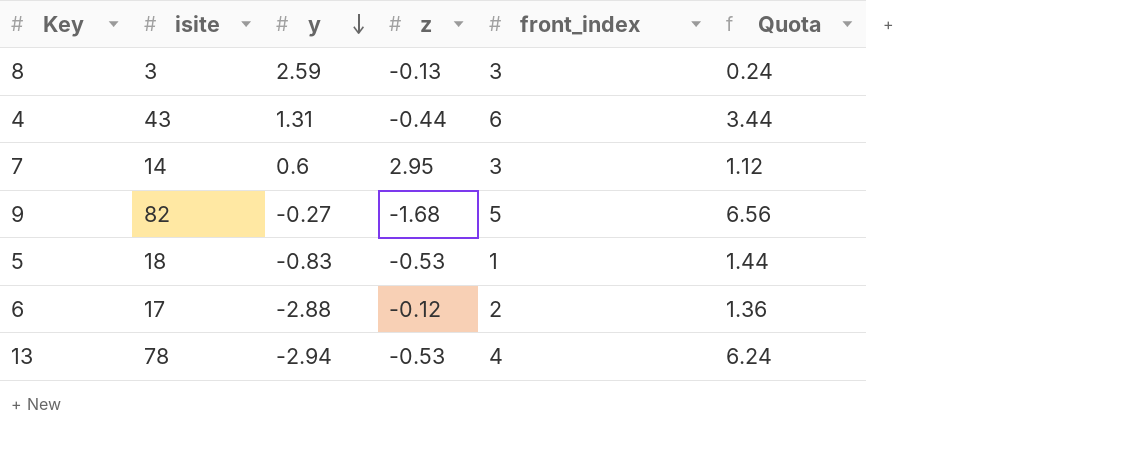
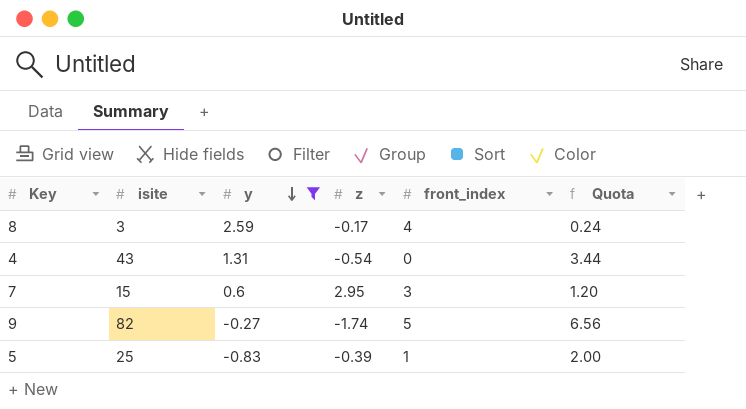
filter: none -> y >= -0.83
8 | z: -0.13 -> -0.17
8 | front_index: 3 -> 4
4 | z: -0.44 -> -0.54
4 | front_index: 6 -> 0
7 | isite: 14 -> 15
7 | Quota: 1.12 -> 1.20
9 | z: -1.68 -> -1.74
5 | isite: 18 -> 25
5 | z: -0.53 -> -0.39
5 | Quota: 1.44 -> 2.00

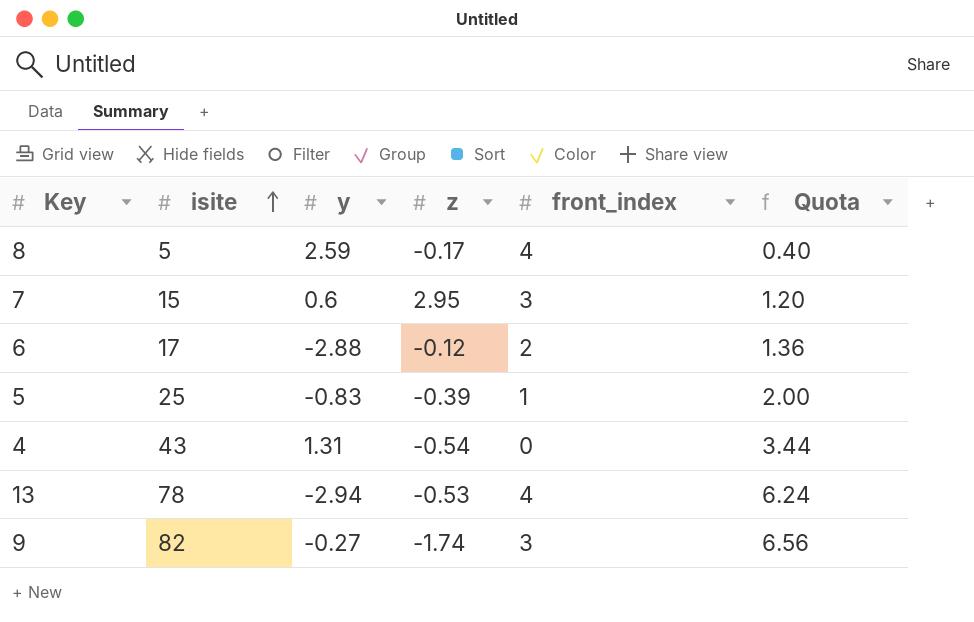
filter: y >= -0.83 -> none
row order: y descending -> isite ascending
8 | isite: 3 -> 5
8 | Quota: 0.24 -> 0.40
9 | front_index: 5 -> 3

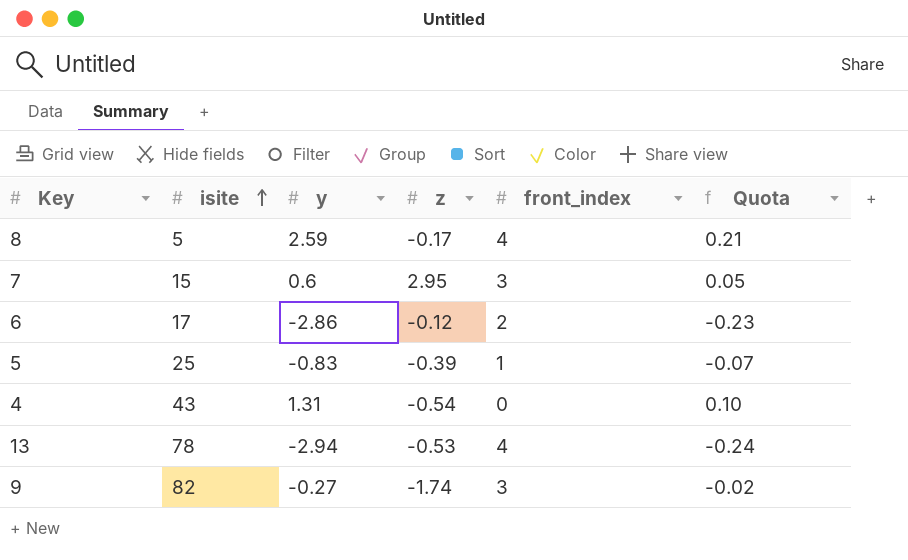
column Quota | formula: [isite] * 0.08 -> [y] * 0.08
6 | y: -2.88 -> -2.86

